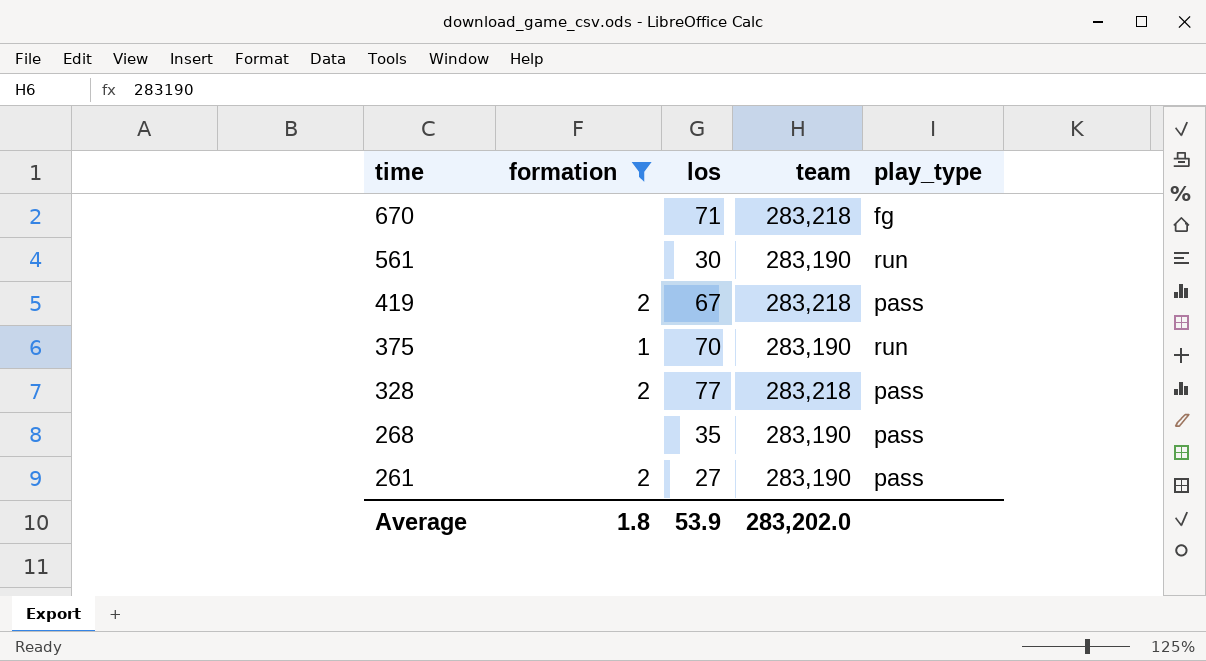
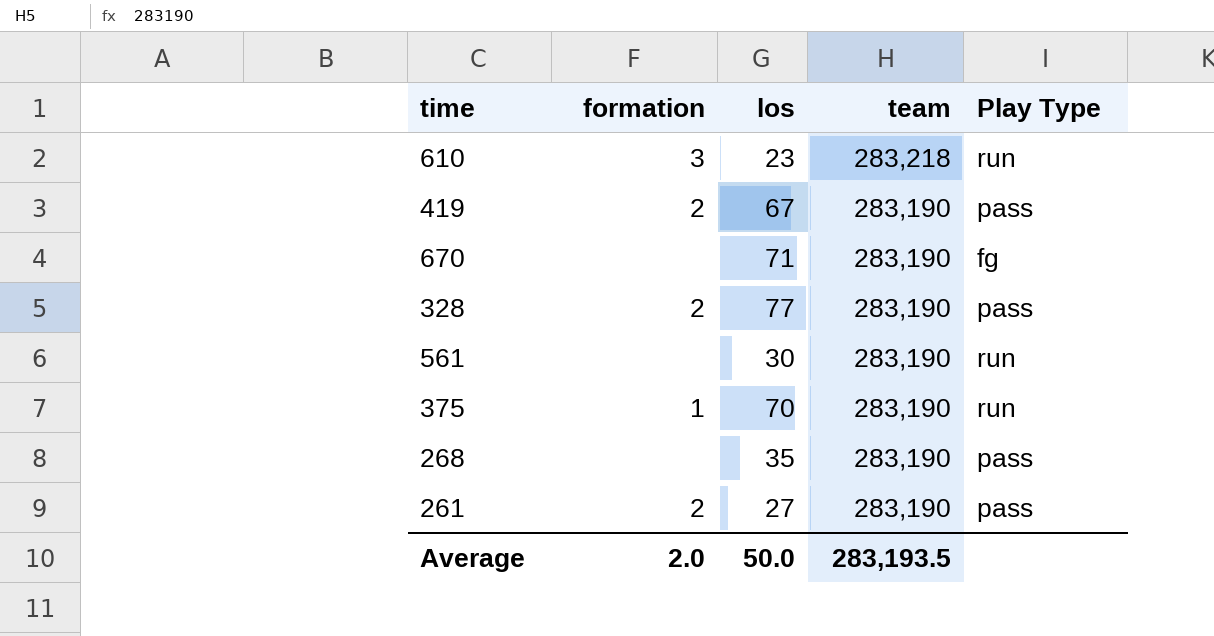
filter: formation != 3 -> none
row order: time descending -> team descending
column name: play_type -> Play Type
419 | team: 283,218 -> 283,190
670 | team: 283,218 -> 283,190
328 | team: 283,218 -> 283,190
Average | formation: 1.8 -> 2.0
Average | los: 53.9 -> 50.0
Average | team: 283,202.0 -> 283,193.5

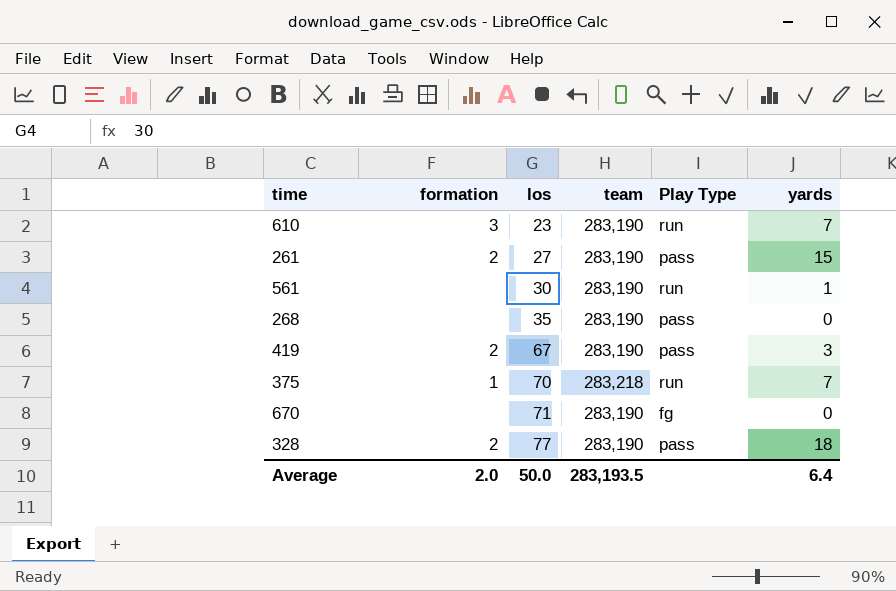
row order: team descending -> los ascending
column yards | position: none -> 6
610 | team: 283,218 -> 283,190
375 | team: 283,190 -> 283,218

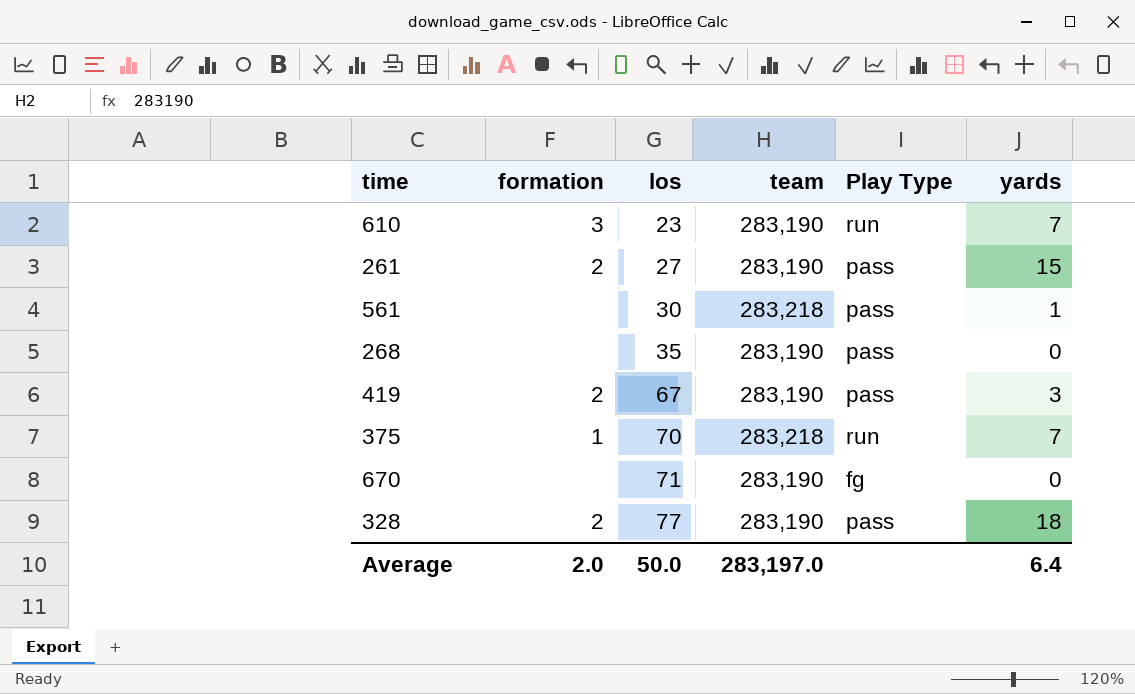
561 | team: 283,190 -> 283,218
561 | Play Type: run -> pass
Average | team: 283,193.5 -> 283,197.0

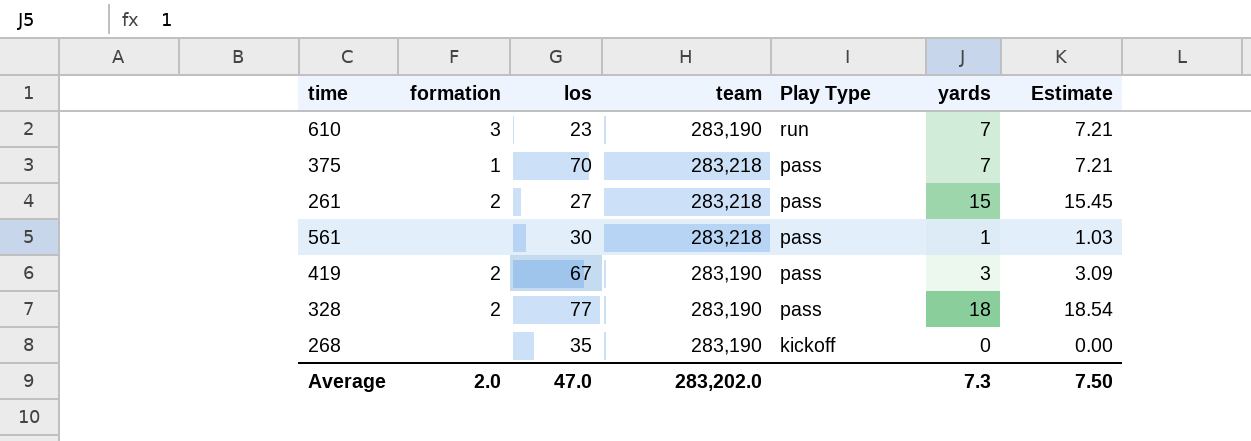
row order: los ascending -> Play Type descending
column Estimate | formula: none -> [yards] * 1.03
row 670: none | 71 | 283,190 | fg | 0 -> none
375 | Play Type: run -> pass
261 | team: 283,190 -> 283,218
268 | Play Type: pass -> kickoff
Average | los: 50.0 -> 47.0
Average | team: 283,197.0 -> 283,202.0
Average | yards: 6.4 -> 7.3

